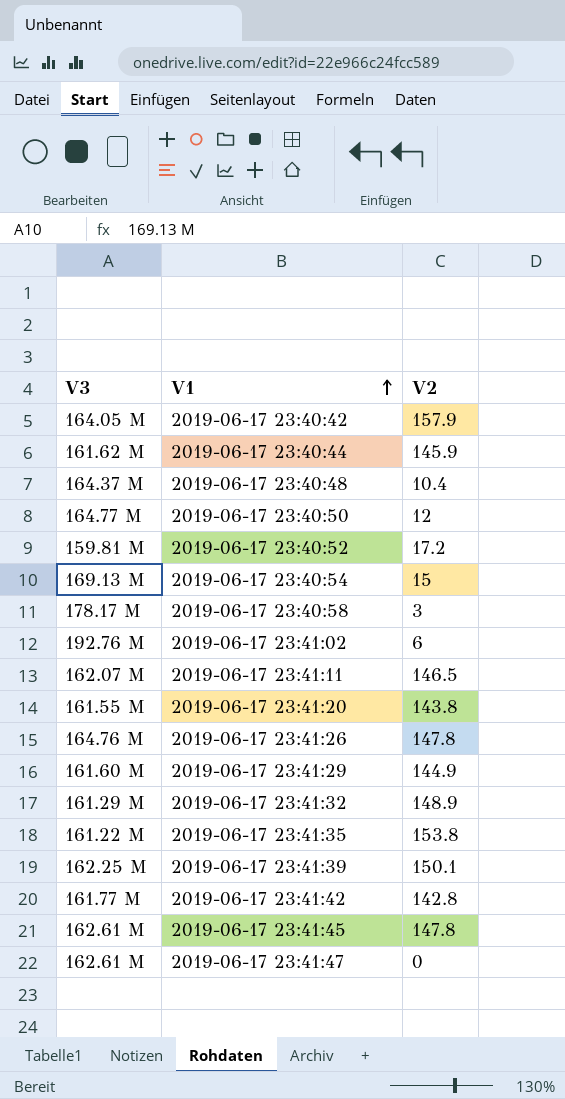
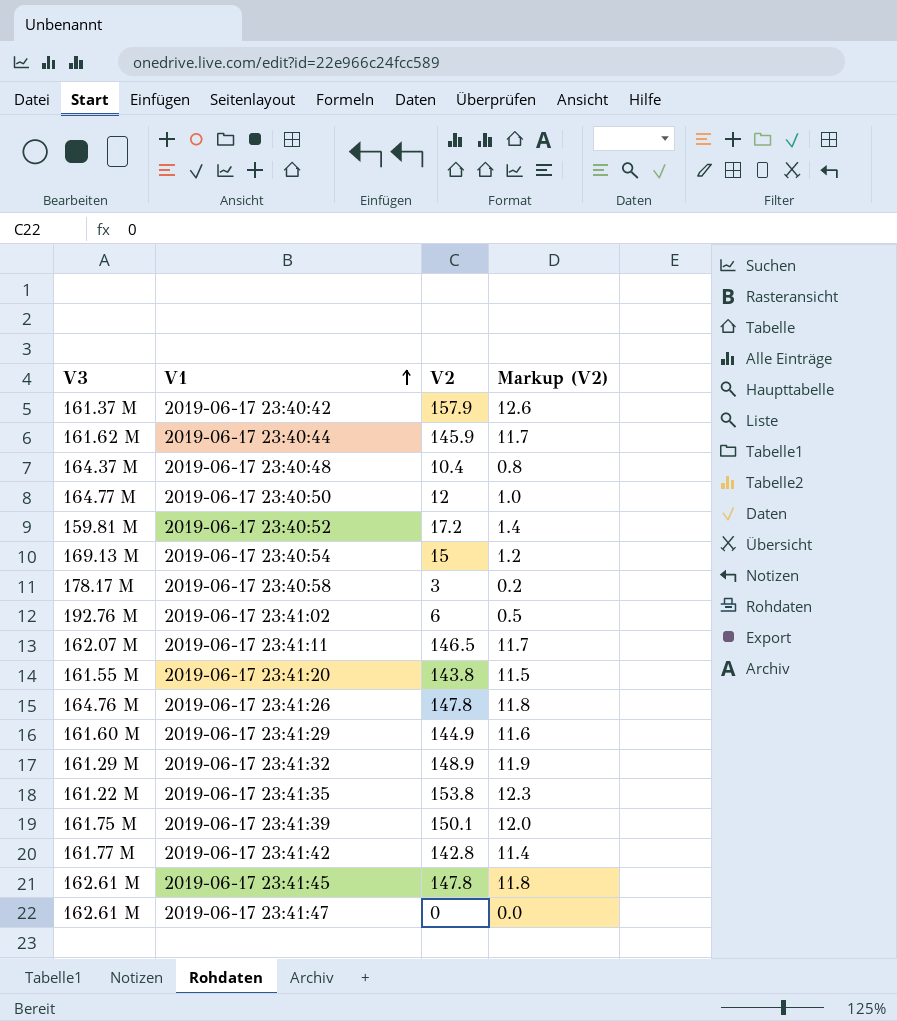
column Markup (V2) | formula: none -> [V2] * 0.08
2019-06-17 23:40:42 | V3: 164.05 M -> 161.37 M
2019-06-17 23:41:39 | V3: 162.25 M -> 161.75 M

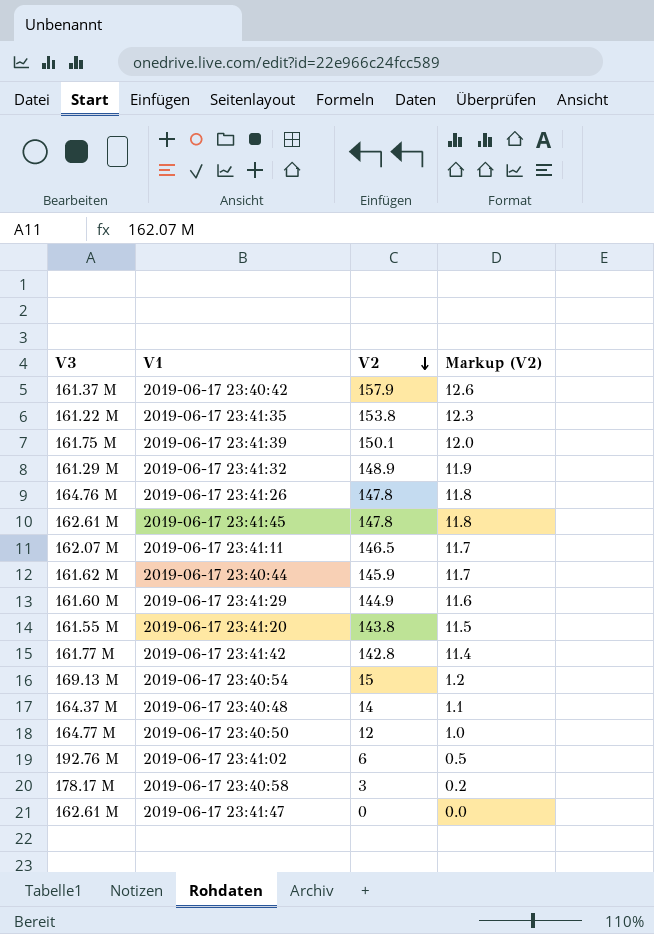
row order: V1 ascending -> V2 descending
row 2019-06-17 23:40:52: 159.81 M | 17.2 | 1.4 -> none
2019-06-17 23:40:48 | V2: 10.4 -> 14
2019-06-17 23:40:48 | Markup (V2): 0.8 -> 1.1

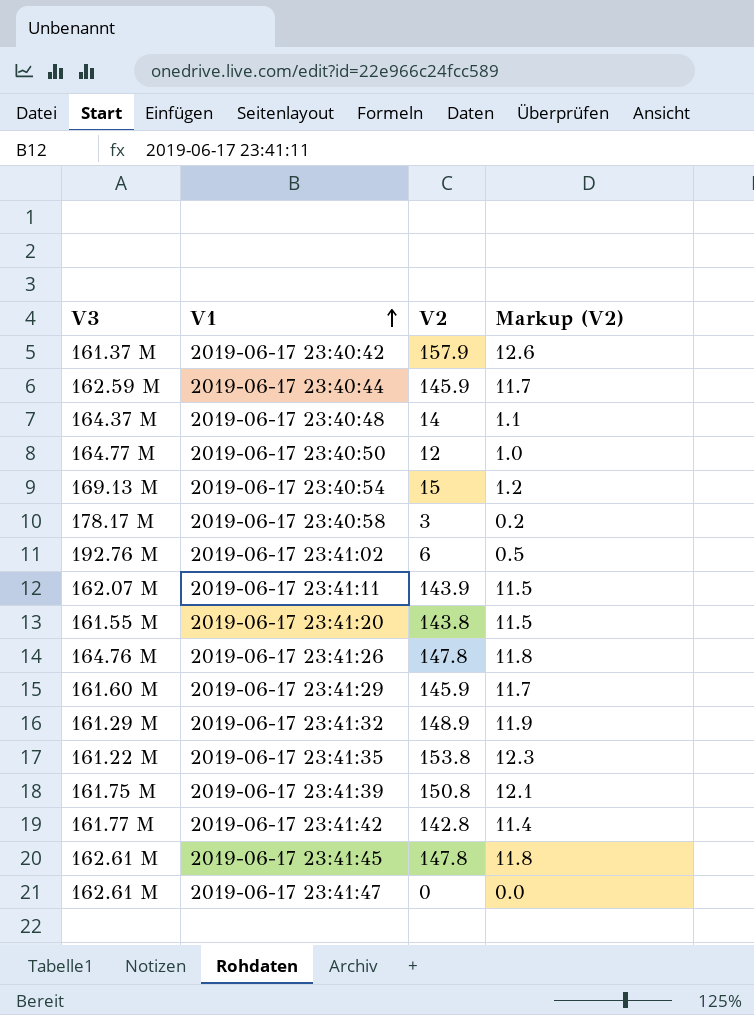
row order: V2 descending -> V1 ascending
2019-06-17 23:40:44 | V3: 161.62 M -> 162.59 M
2019-06-17 23:41:11 | V2: 146.5 -> 143.9
2019-06-17 23:41:11 | Markup (V2): 11.7 -> 11.5
2019-06-17 23:41:29 | V2: 144.9 -> 145.9
2019-06-17 23:41:29 | Markup (V2): 11.6 -> 11.7
2019-06-17 23:41:39 | V2: 150.1 -> 150.8
2019-06-17 23:41:39 | Markup (V2): 12.0 -> 12.1

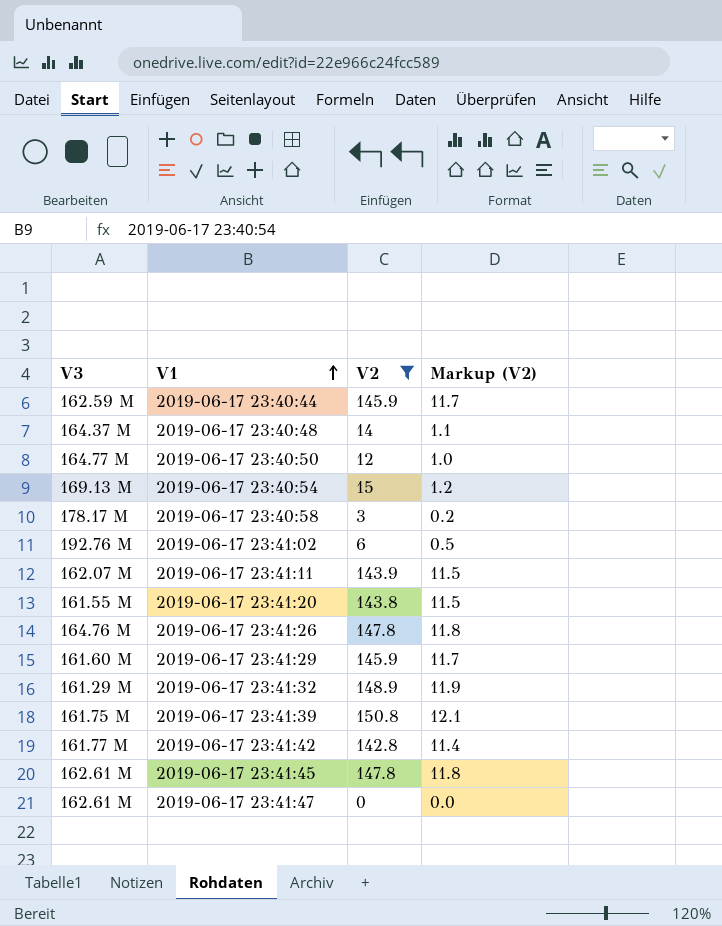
filter: none -> V2 <= 150.8

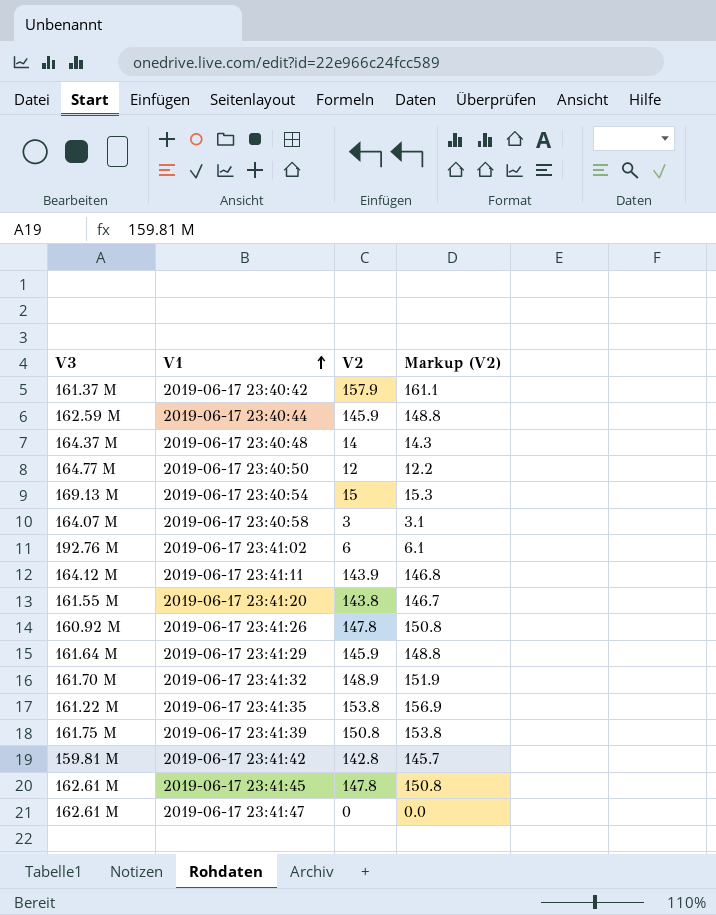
filter: V2 <= 150.8 -> none
column Markup (V2) | formula: [V2] * 0.08 -> [V2] * 1.02
2019-06-17 23:40:58 | V3: 178.17 M -> 164.07 M
2019-06-17 23:41:11 | V3: 162.07 M -> 164.12 M
2019-06-17 23:41:26 | V3: 164.76 M -> 160.92 M
2019-06-17 23:41:29 | V3: 161.60 M -> 161.64 M
2019-06-17 23:41:32 | V3: 161.29 M -> 161.70 M
2019-06-17 23:41:42 | V3: 161.77 M -> 159.81 M

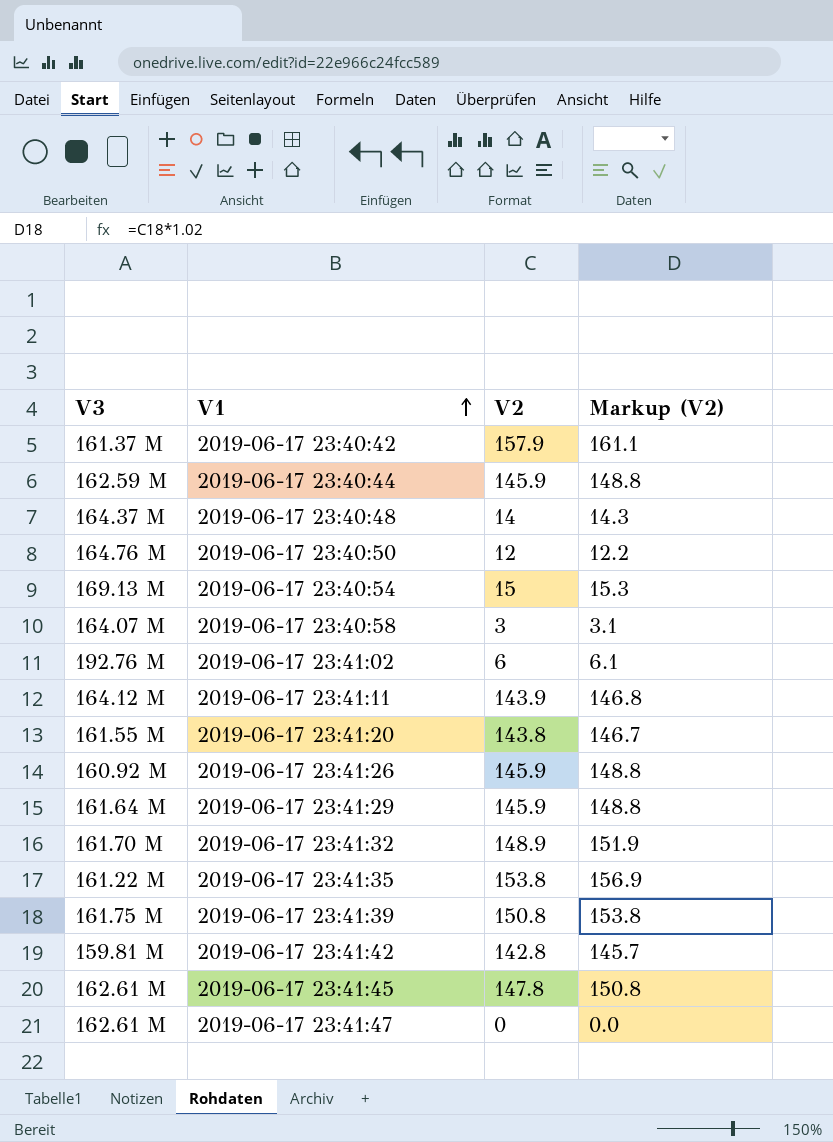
2019-06-17 23:40:50 | V3: 164.77 M -> 164.76 M
2019-06-17 23:41:26 | V2: 147.8 -> 145.9
2019-06-17 23:41:26 | Markup (V2): 150.8 -> 148.8

